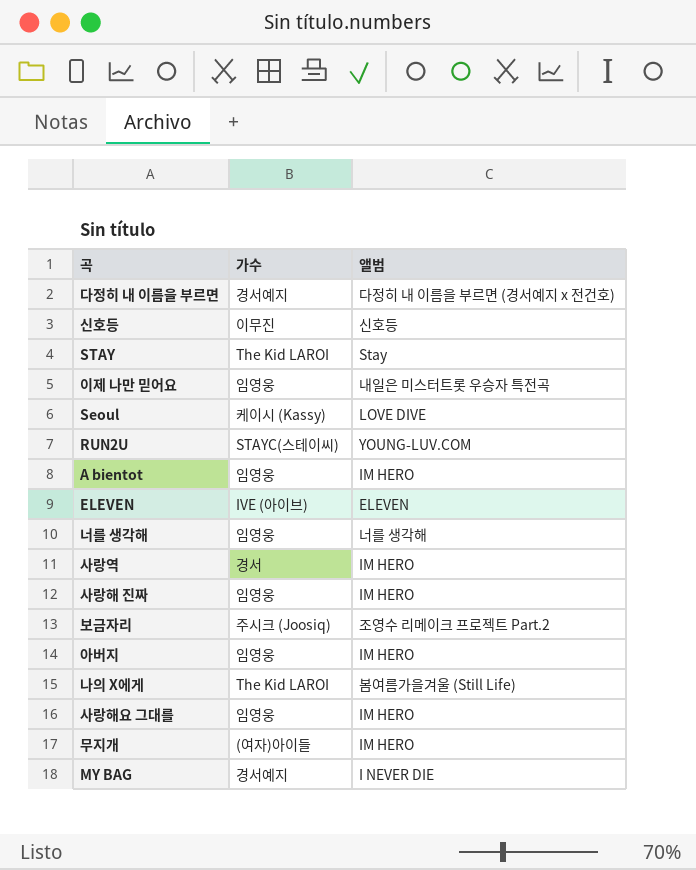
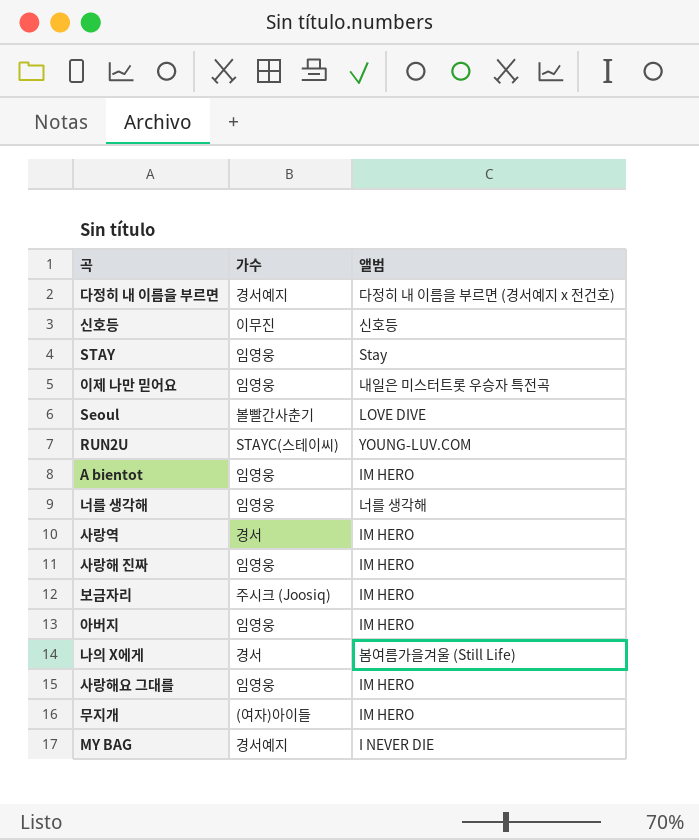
row ELEVEN: IVE (아이브) | ELEVEN -> none
STAY | 가수: The Kid LAROI -> 임영웅
Seoul | 가수: 케이시 (Kassy) -> 볼빨간사춘기
보금자리 | 앨범: 조영수 리메이크 프로젝트 Part.2 -> IM HERO
나의 X에게 | 가수: The Kid LAROI -> 경서

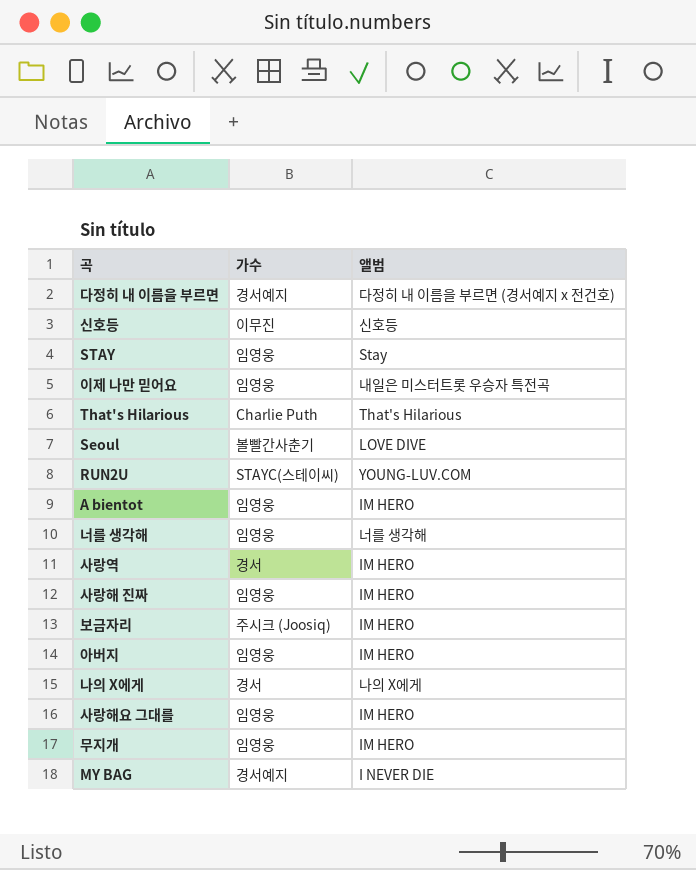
row That's Hilarious: none -> Charlie Puth | That's Hilarious
나의 X에게 | 앨범: 봄여름가을겨울 (Still Life) -> 나의 X에게
무지개 | 가수: (여자)아이들 -> 임영웅

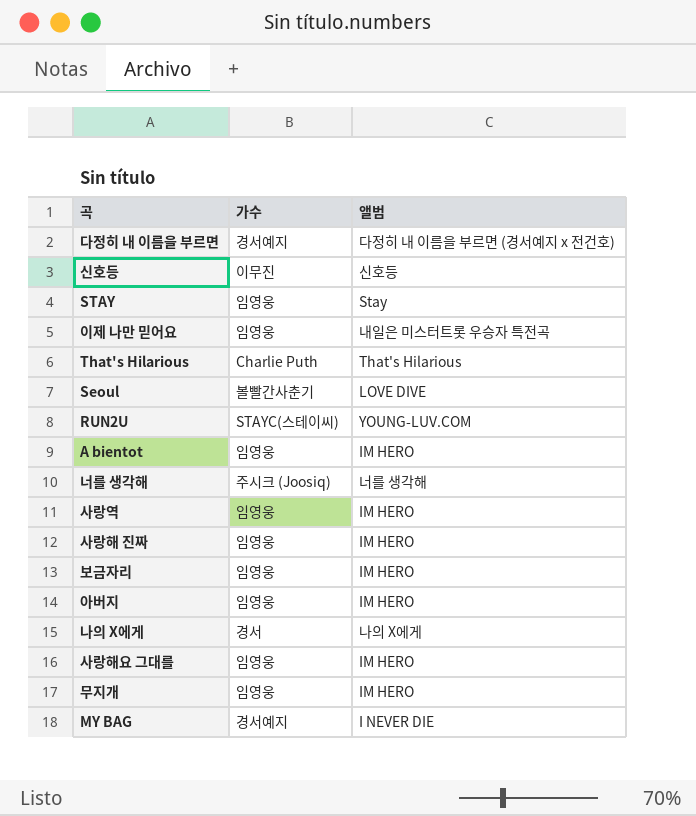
너를 생각해 | 가수: 임영웅 -> 주시크 (Joosiq)
사랑역 | 가수: 경서 -> 임영웅
보금자리 | 가수: 주시크 (Joosiq) -> 임영웅

